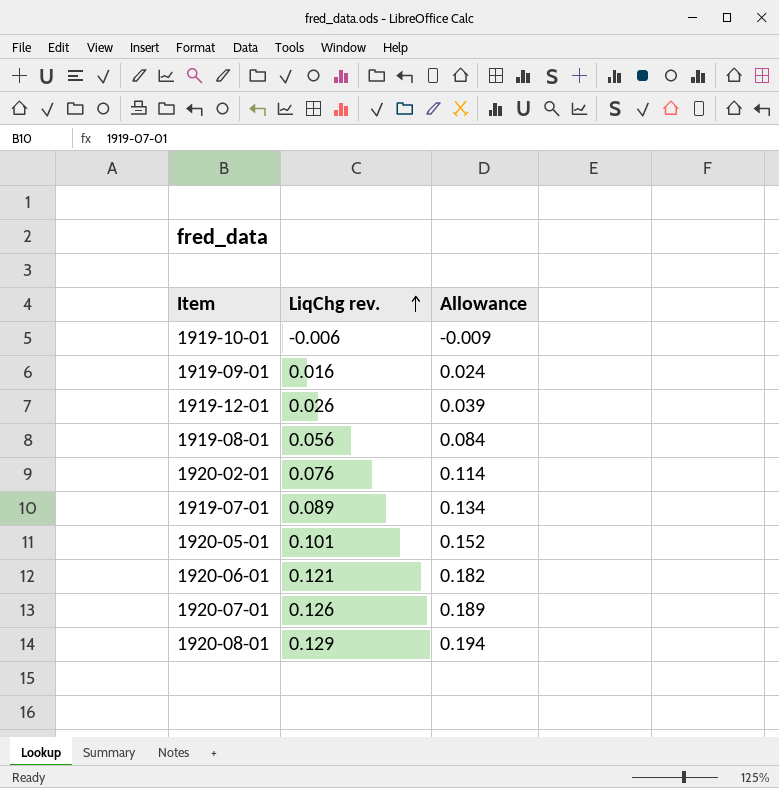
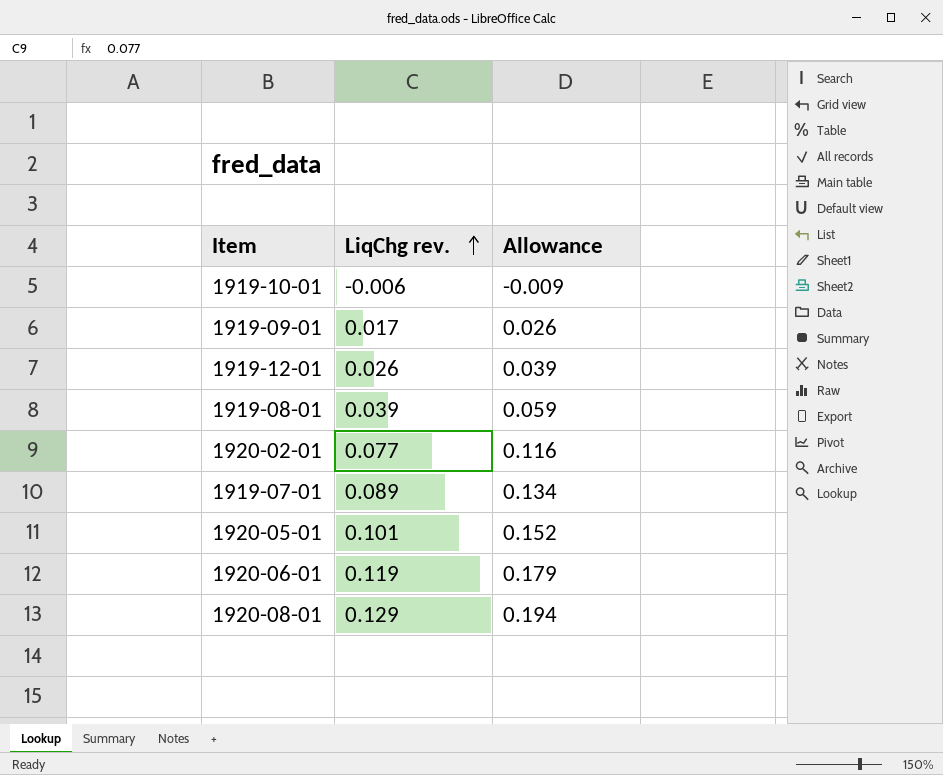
row 1920-07-01: 0.126 | 0.189 -> none
1919-09-01 | LiqChg rev.: 0.016 -> 0.017
1919-09-01 | Allowance: 0.024 -> 0.026
1919-08-01 | LiqChg rev.: 0.056 -> 0.039
1919-08-01 | Allowance: 0.084 -> 0.059
1920-02-01 | LiqChg rev.: 0.076 -> 0.077
1920-02-01 | Allowance: 0.114 -> 0.116
1920-06-01 | LiqChg rev.: 0.121 -> 0.119
1920-06-01 | Allowance: 0.182 -> 0.179

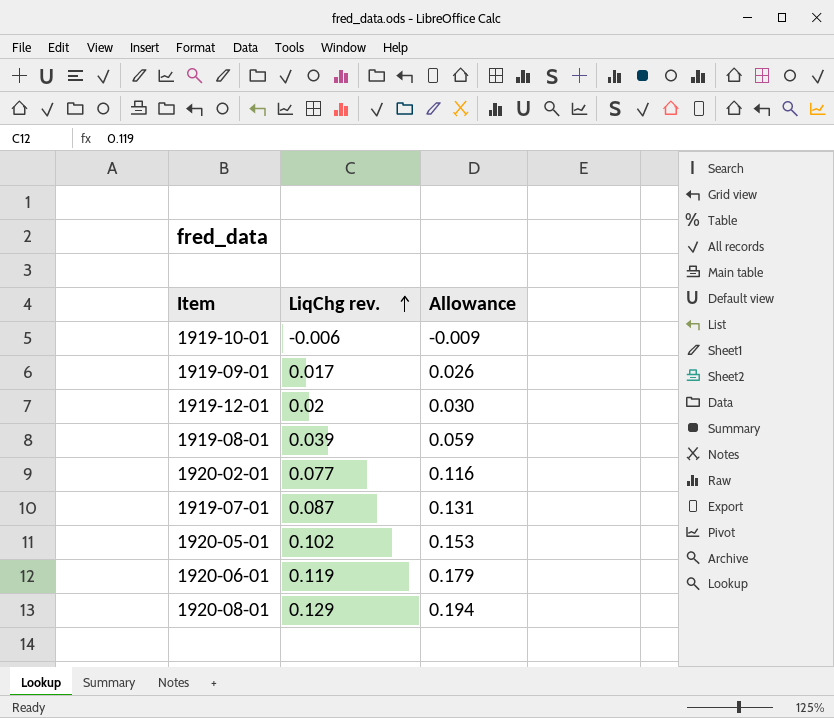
1919-12-01 | LiqChg rev.: 0.026 -> 0.02
1919-12-01 | Allowance: 0.039 -> 0.030
1919-07-01 | LiqChg rev.: 0.089 -> 0.087
1919-07-01 | Allowance: 0.134 -> 0.131
1920-05-01 | LiqChg rev.: 0.101 -> 0.102
1920-05-01 | Allowance: 0.152 -> 0.153

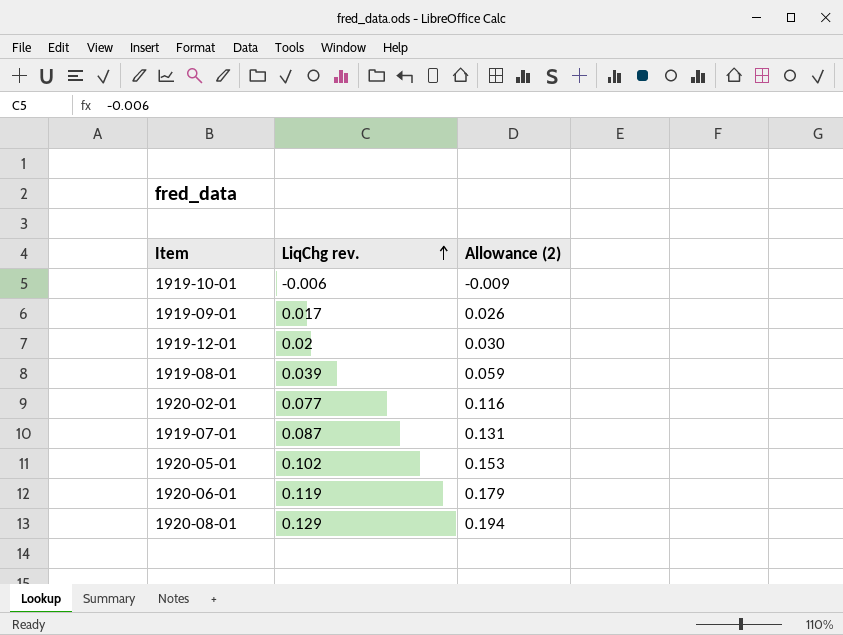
column name: Allowance -> Allowance (2)

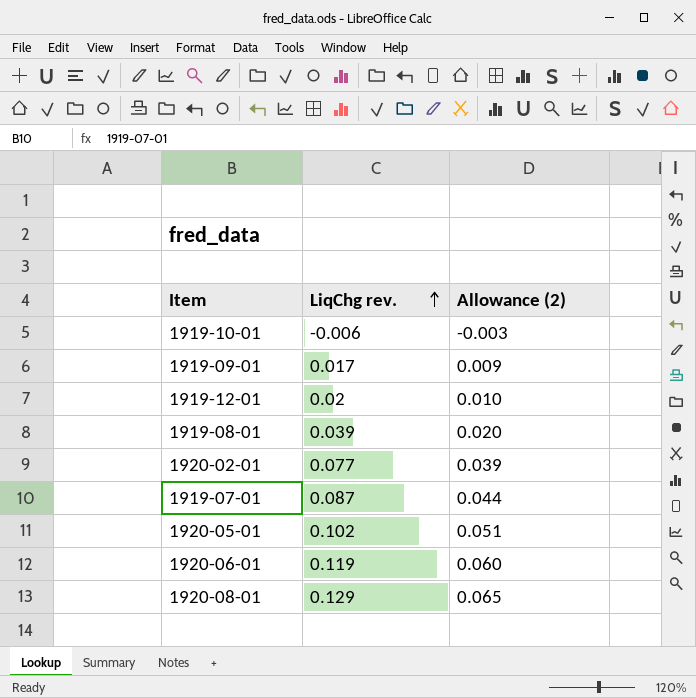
column Allowance (2) | formula: [LiqChg rev.] * 1.5 -> [LiqChg rev.] * 0.5

